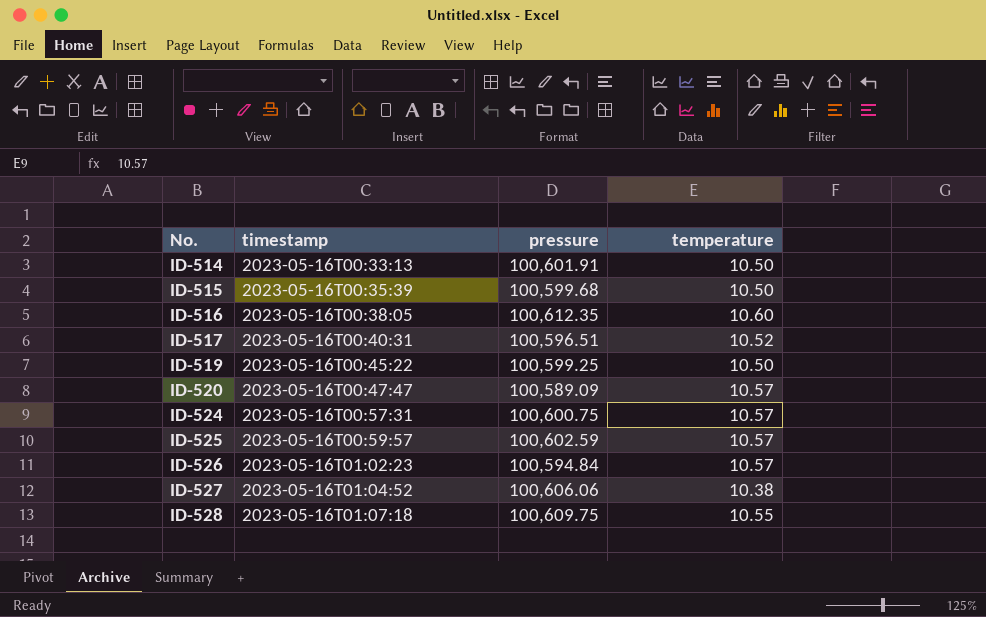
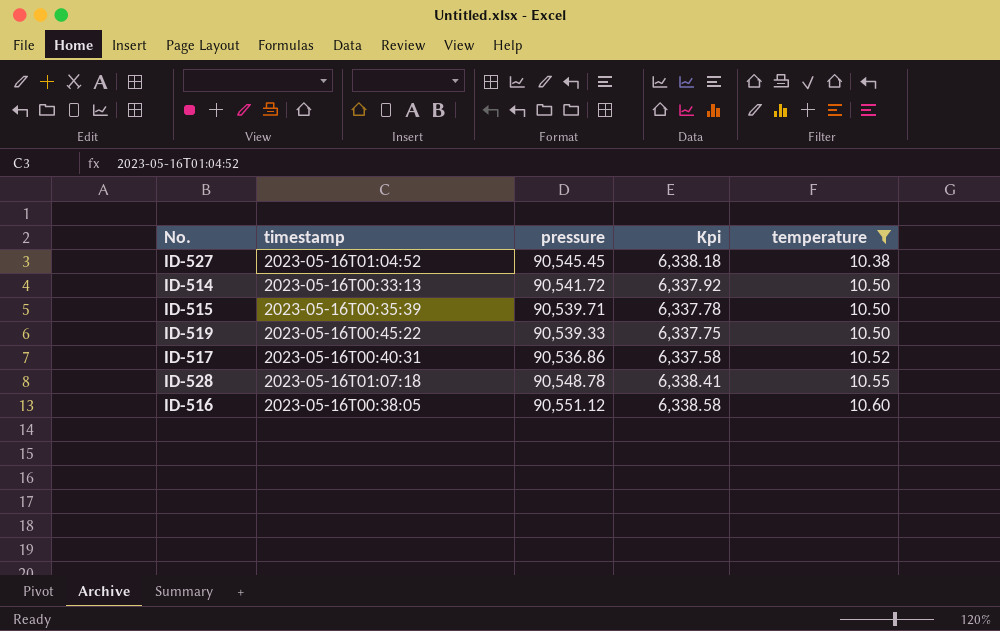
filter: none -> temperature != 10.57
row order: No. ascending -> temperature ascending
column Kpi | formula: none -> [pressure] * 0.07
ID-527 | pressure: 100,606.06 -> 90,545.45
ID-514 | pressure: 100,601.91 -> 90,541.72
ID-515 | pressure: 100,599.68 -> 90,539.71
ID-519 | pressure: 100,599.25 -> 90,539.33
ID-517 | pressure: 100,596.51 -> 90,536.86
ID-528 | pressure: 100,609.75 -> 90,548.78
ID-516 | pressure: 100,612.35 -> 90,551.12

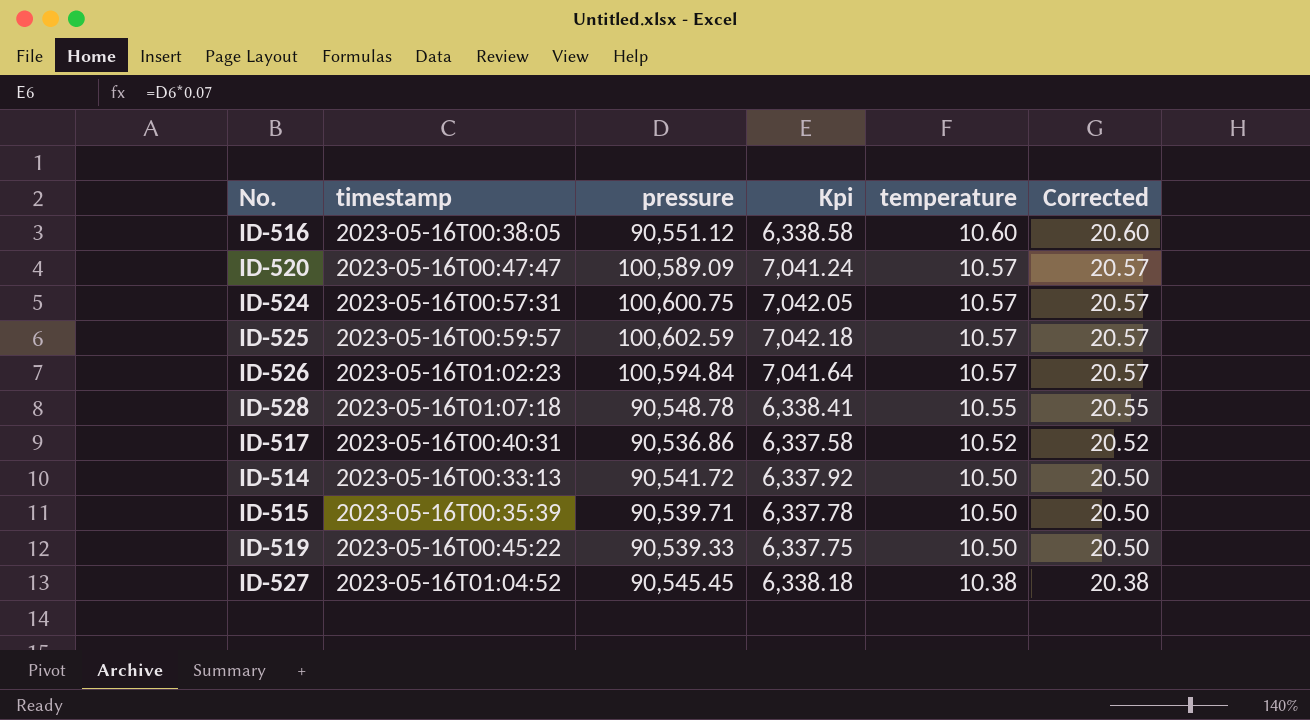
filter: temperature != 10.57 -> none
row order: temperature ascending -> temperature descending
column Corrected | formula: none -> [temperature] + 10

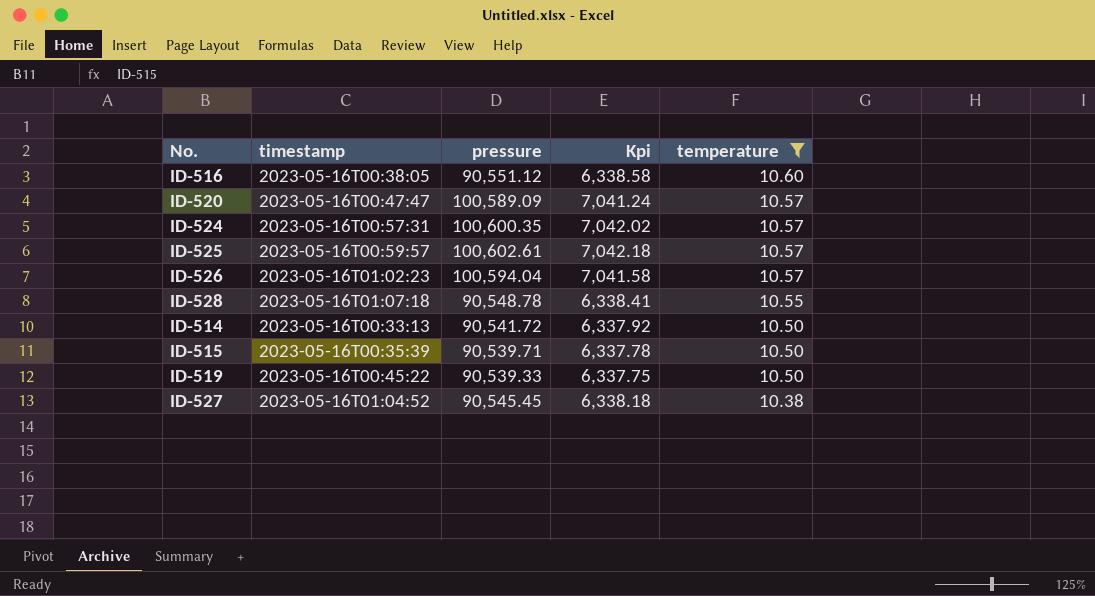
filter: none -> temperature != 10.52
column Corrected | formula: [temperature] + 10 -> none
ID-524 | pressure: 100,600.75 -> 100,600.35
ID-524 | Kpi: 7,042.05 -> 7,042.02
ID-525 | pressure: 100,602.59 -> 100,602.61
ID-526 | pressure: 100,594.84 -> 100,594.04
ID-526 | Kpi: 7,041.64 -> 7,041.58

